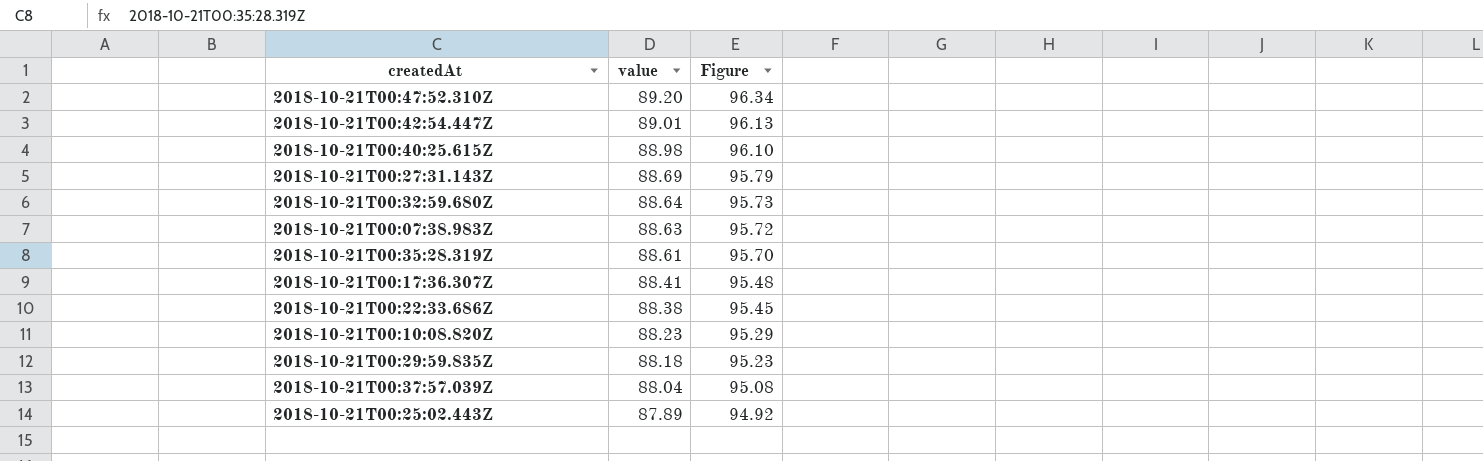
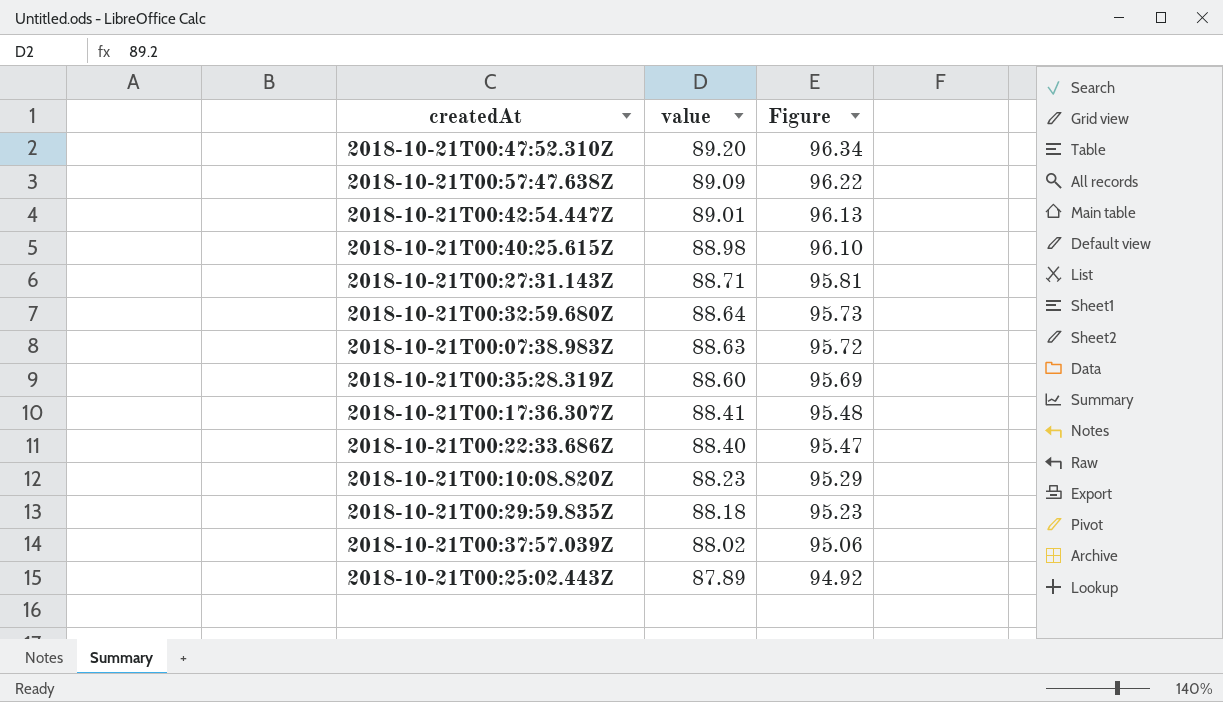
row 2018-10-21T00:57:47.638Z: none -> 89.09 | 96.22
2018-10-21T00:27:31.143Z | value: 88.69 -> 88.71
2018-10-21T00:27:31.143Z | Figure: 95.79 -> 95.81
2018-10-21T00:35:28.319Z | value: 88.61 -> 88.60
2018-10-21T00:35:28.319Z | Figure: 95.70 -> 95.69
2018-10-21T00:22:33.686Z | value: 88.38 -> 88.40
2018-10-21T00:22:33.686Z | Figure: 95.45 -> 95.47
2018-10-21T00:37:57.039Z | value: 88.04 -> 88.02
2018-10-21T00:37:57.039Z | Figure: 95.08 -> 95.06

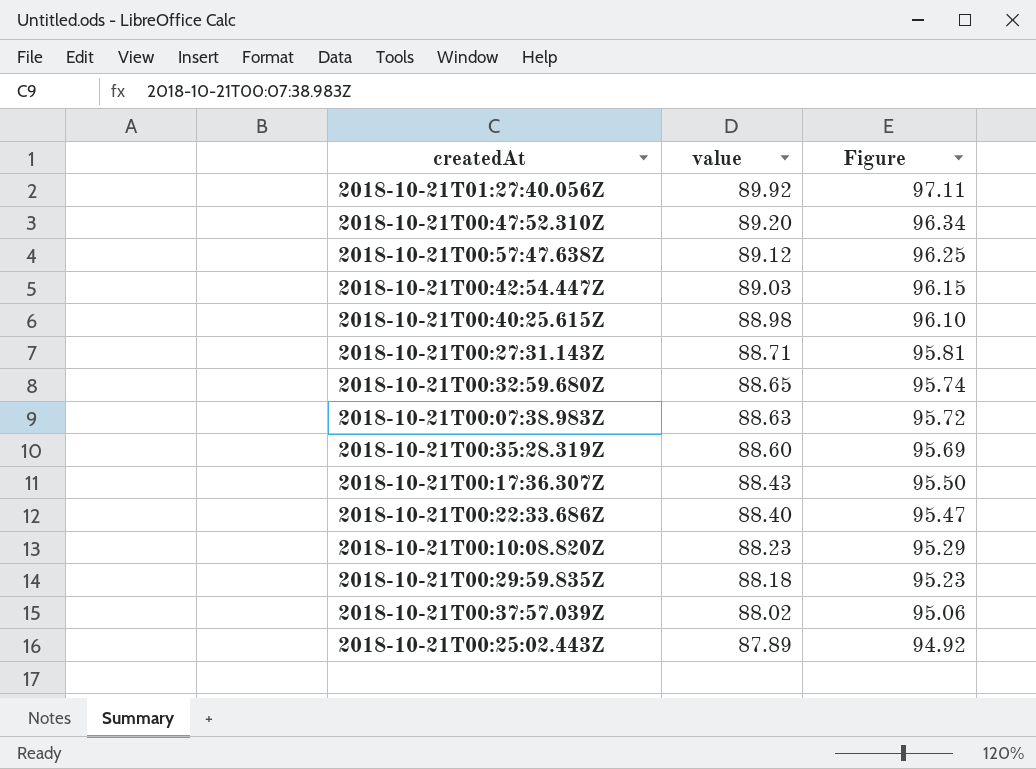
row 2018-10-21T01:27:40.056Z: none -> 89.92 | 97.11
2018-10-21T00:57:47.638Z | value: 89.09 -> 89.12
2018-10-21T00:57:47.638Z | Figure: 96.22 -> 96.25
2018-10-21T00:42:54.447Z | value: 89.01 -> 89.03
2018-10-21T00:42:54.447Z | Figure: 96.13 -> 96.15
2018-10-21T00:32:59.680Z | value: 88.64 -> 88.65
2018-10-21T00:32:59.680Z | Figure: 95.73 -> 95.74
2018-10-21T00:17:36.307Z | value: 88.41 -> 88.43
2018-10-21T00:17:36.307Z | Figure: 95.48 -> 95.50

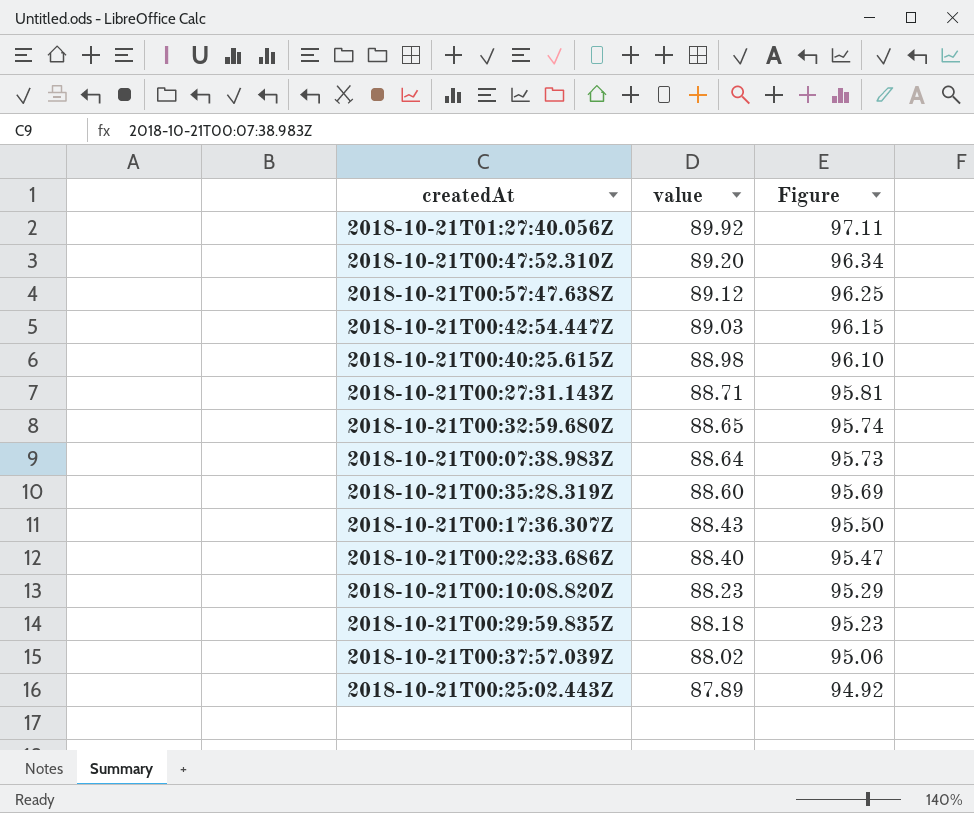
2018-10-21T00:07:38.983Z | value: 88.63 -> 88.64
2018-10-21T00:07:38.983Z | Figure: 95.72 -> 95.73

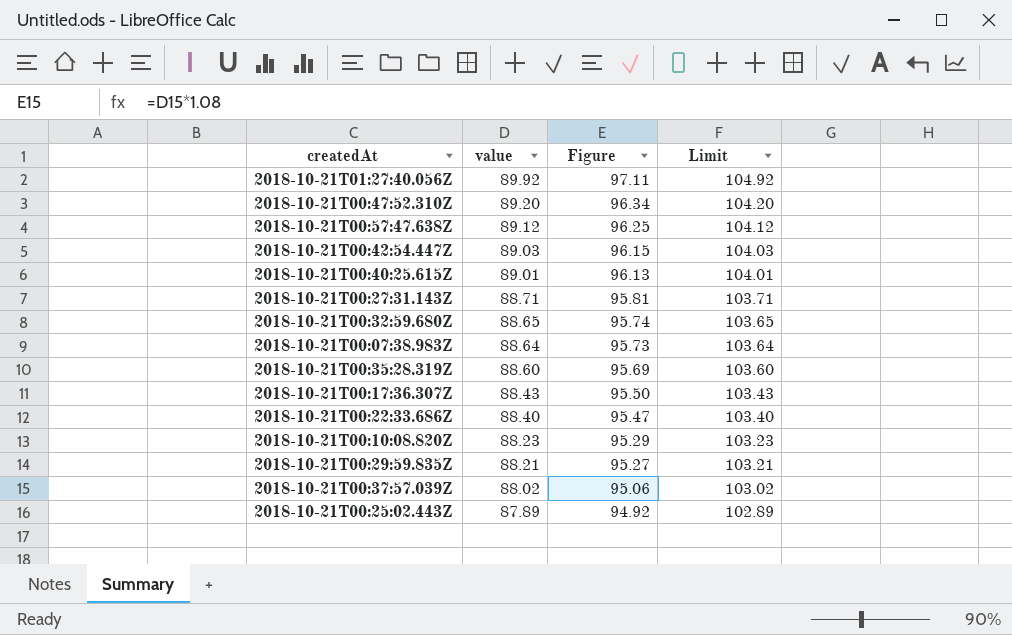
column Limit | formula: none -> [value] + 15
2018-10-21T00:40:25.615Z | value: 88.98 -> 89.01
2018-10-21T00:40:25.615Z | Figure: 96.10 -> 96.13
2018-10-21T00:29:59.835Z | value: 88.18 -> 88.21
2018-10-21T00:29:59.835Z | Figure: 95.23 -> 95.27

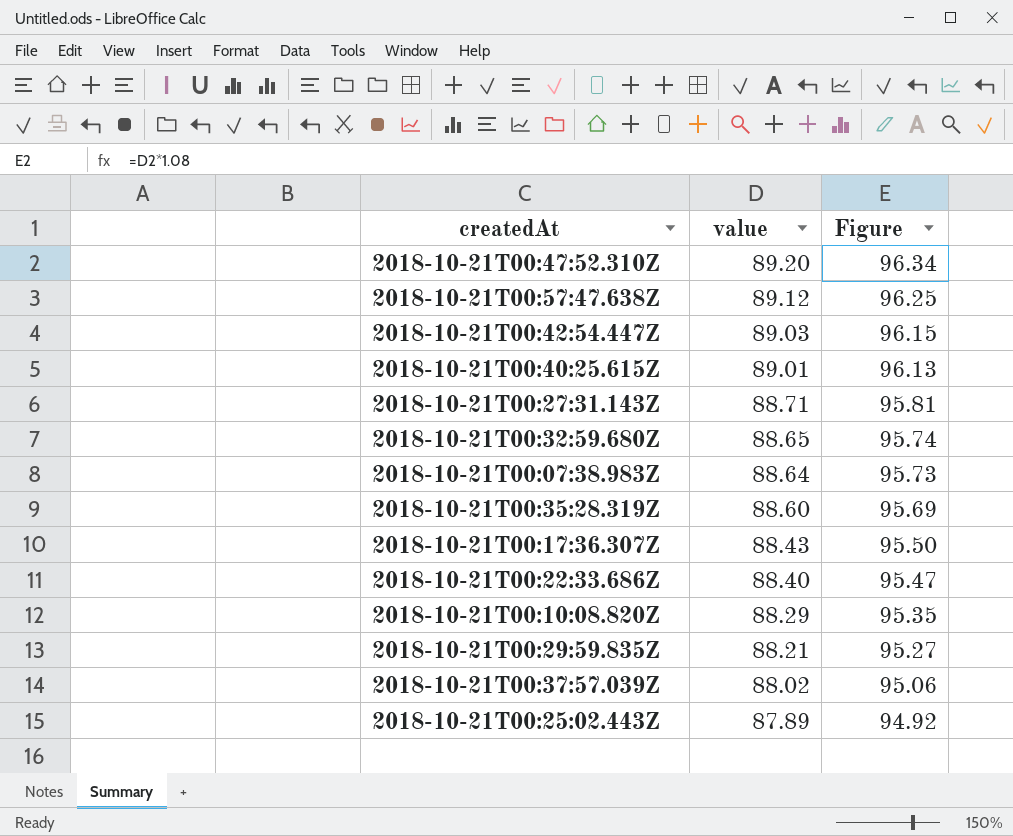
column Limit | formula: [value] + 15 -> none
row 2018-10-21T01:27:40.056Z: 89.92 | 97.11 | 104.92 -> none
2018-10-21T00:10:08.820Z | value: 88.23 -> 88.29
2018-10-21T00:10:08.820Z | Figure: 95.29 -> 95.35

